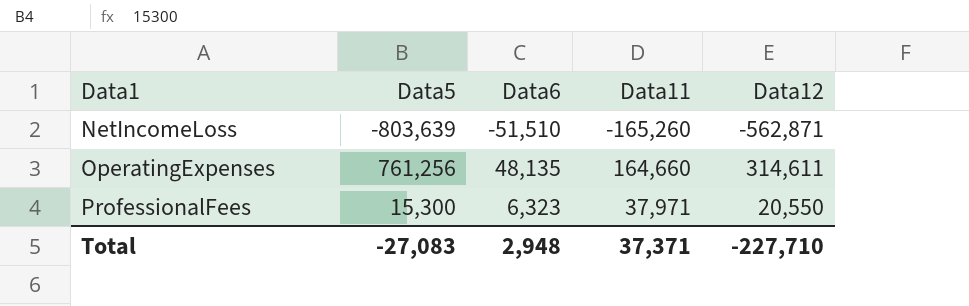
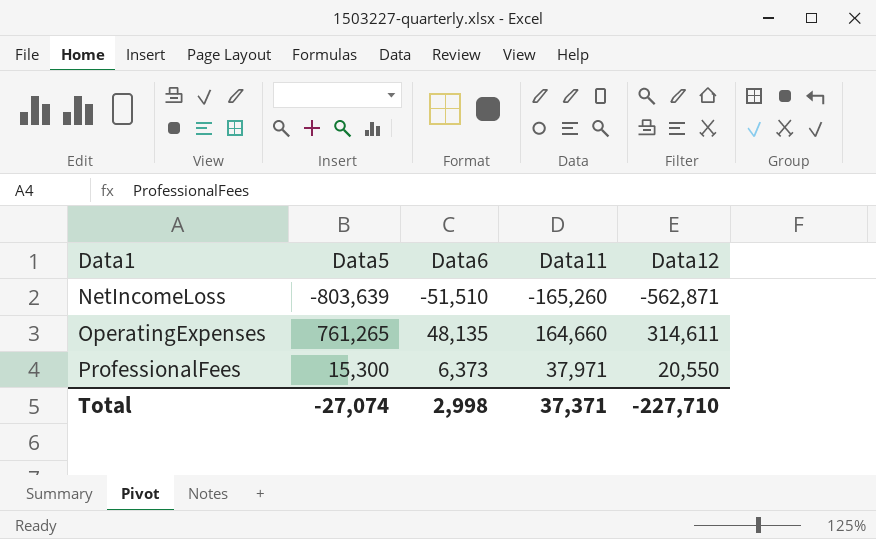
OperatingExpenses | Data5: 761,256 -> 761,265
ProfessionalFees | Data6: 6,323 -> 6,373
Total | Data5: -27,083 -> -27,074
Total | Data6: 2,948 -> 2,998

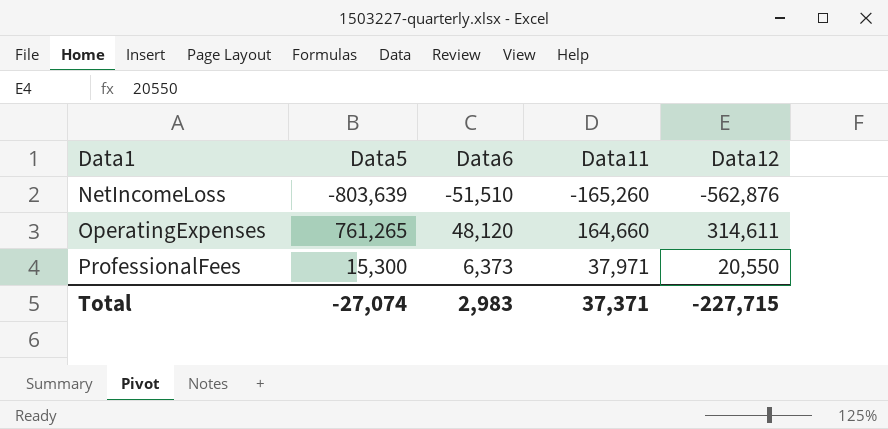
NetIncomeLoss | Data12: -562,871 -> -562,876
OperatingExpenses | Data6: 48,135 -> 48,120
Total | Data6: 2,998 -> 2,983
Total | Data12: -227,710 -> -227,715

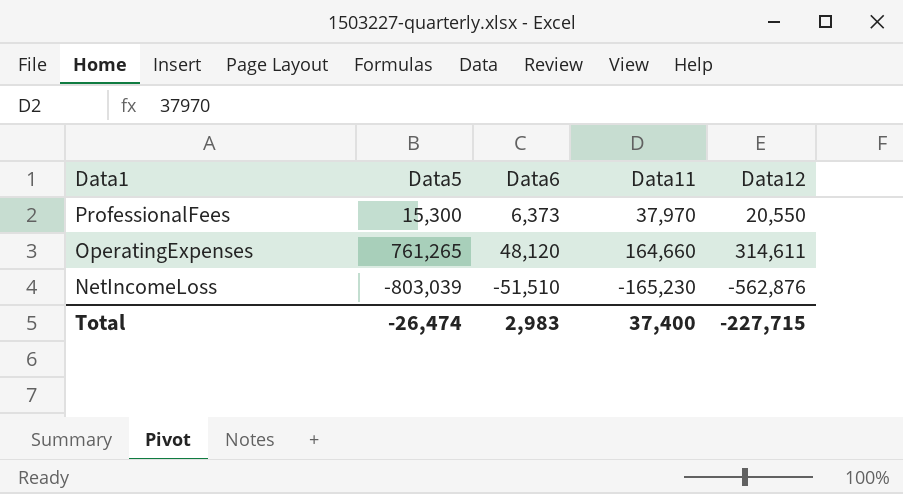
row order: Data1 ascending -> Data1 descending
ProfessionalFees | Data11: 37,971 -> 37,970
NetIncomeLoss | Data5: -803,639 -> -803,039
NetIncomeLoss | Data11: -165,260 -> -165,230
Total | Data5: -27,074 -> -26,474
Total | Data11: 37,371 -> 37,400

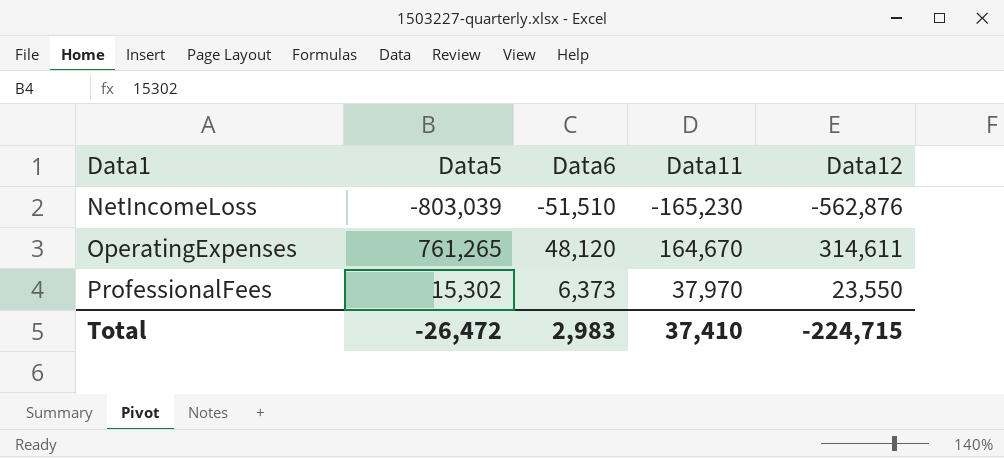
row order: Data1 descending -> Data1 ascending
OperatingExpenses | Data11: 164,660 -> 164,670
ProfessionalFees | Data5: 15,300 -> 15,302
ProfessionalFees | Data12: 20,550 -> 23,550
Total | Data5: -26,474 -> -26,472
Total | Data11: 37,400 -> 37,410
Total | Data12: -227,715 -> -224,715

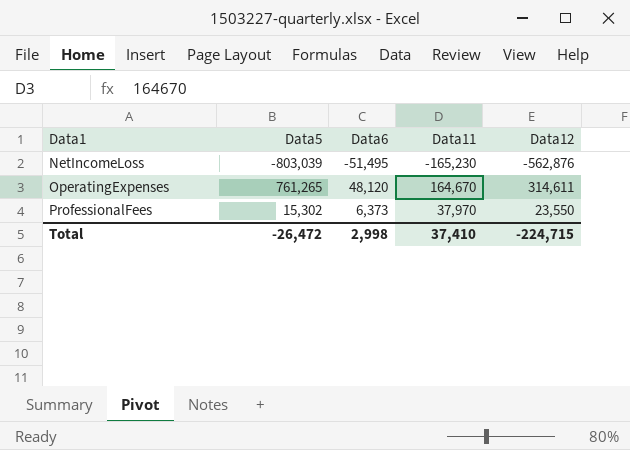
NetIncomeLoss | Data6: -51,510 -> -51,495
Total | Data6: 2,983 -> 2,998

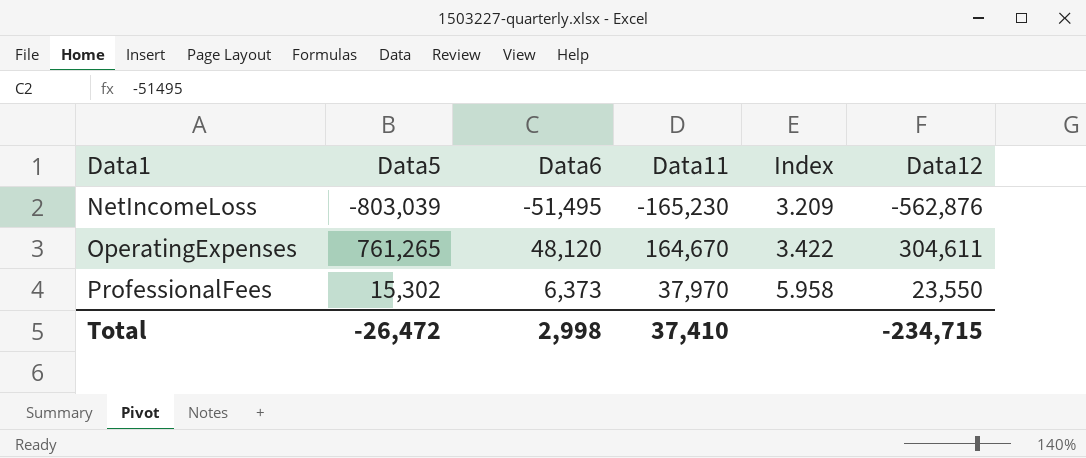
column Index | formula: none -> [Data11] / [Data6]
OperatingExpenses | Data12: 314,611 -> 304,611
Total | Data12: -224,715 -> -234,715

